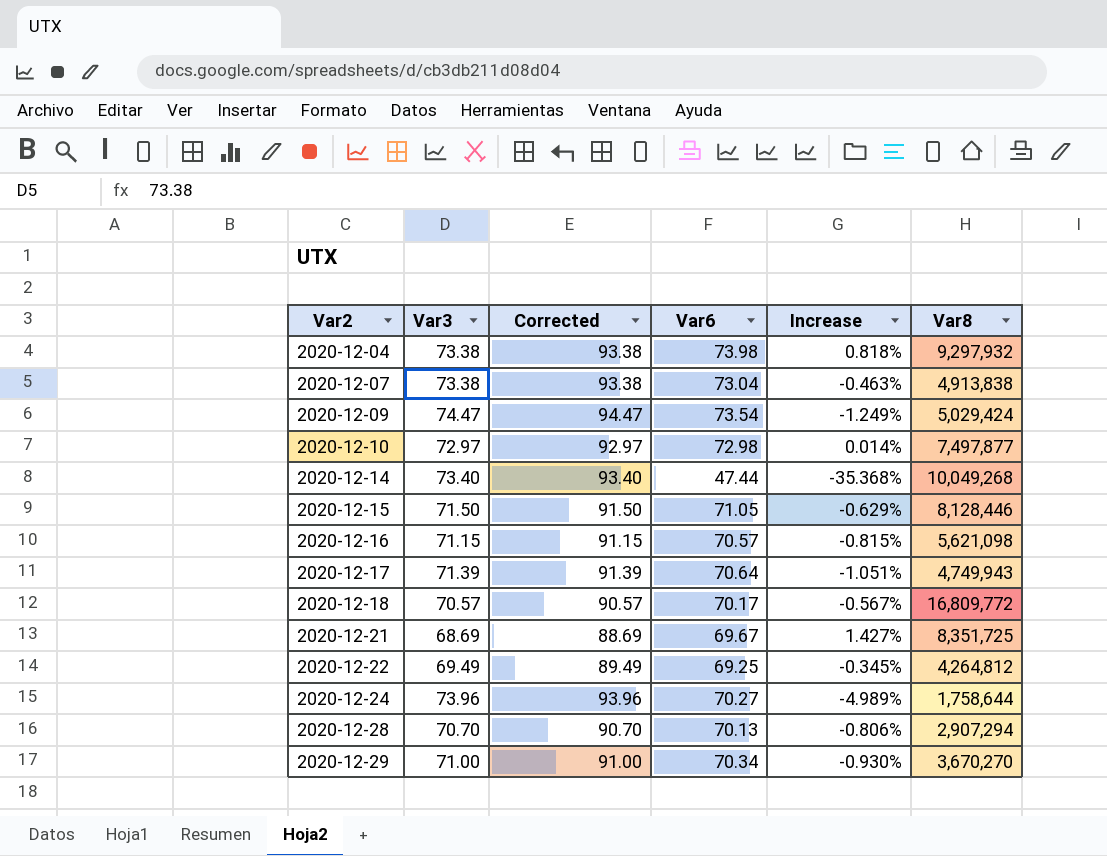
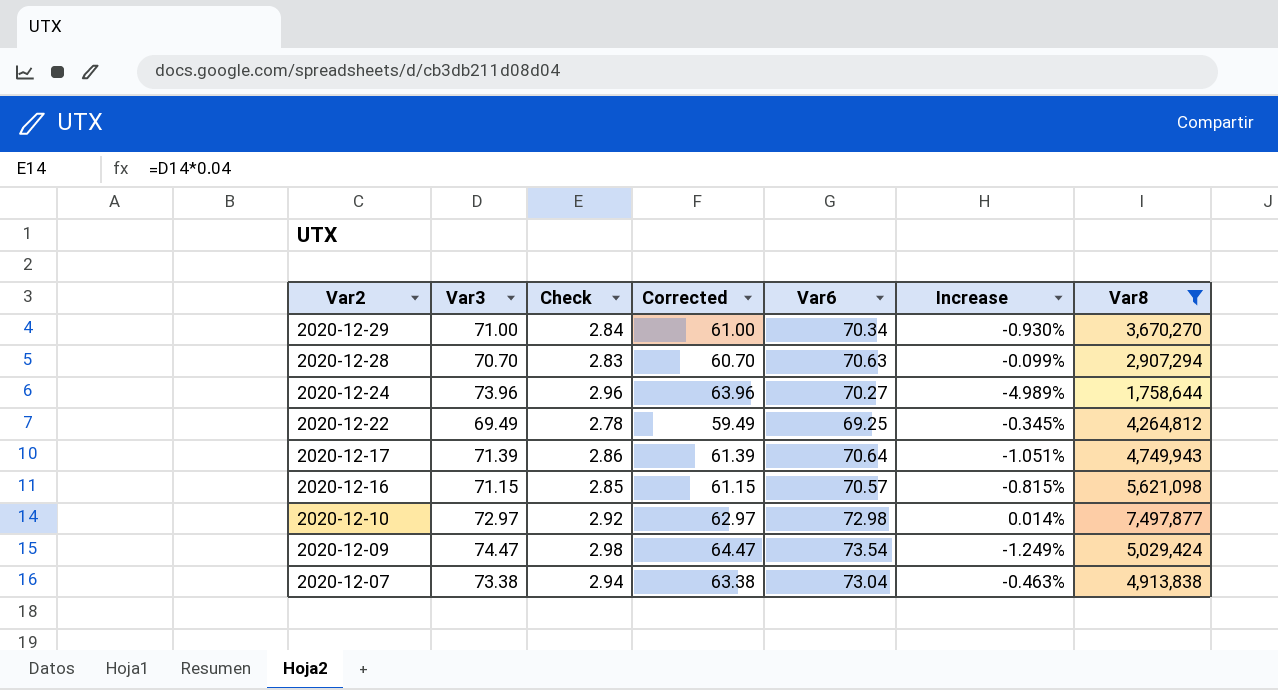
filter: none -> Var8 <= 7,497,877
row order: Var2 ascending -> Var2 descending
column Check | formula: none -> [Var3] * 0.04
column Corrected | formula: [Var3] + 20 -> [Var3] - 10
2020-12-28 | Var6: 70.13 -> 70.63
2020-12-28 | Increase: -0.806% -> -0.099%

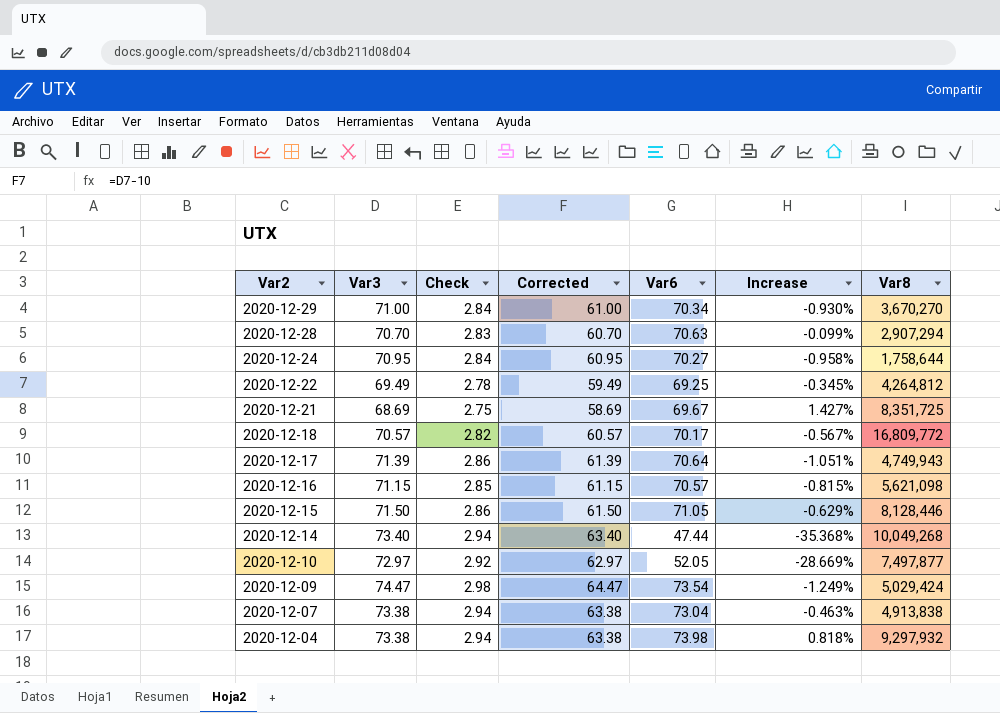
filter: Var8 <= 7,497,877 -> none
2020-12-24 | Var3: 73.96 -> 70.95
2020-12-24 | Check: 2.96 -> 2.84
2020-12-24 | Corrected: 63.96 -> 60.95
2020-12-24 | Increase: -4.989% -> -0.958%
2020-12-10 | Var6: 72.98 -> 52.05
2020-12-10 | Increase: 0.014% -> -28.669%

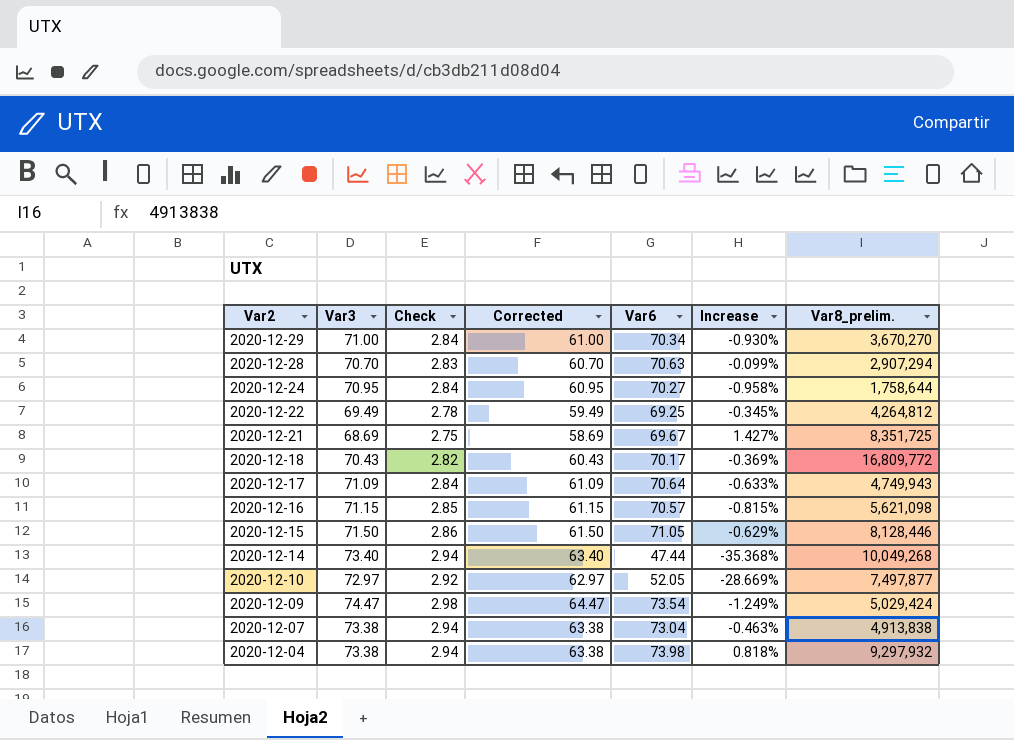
column name: Var8 -> Var8_prelim.
2020-12-18 | Var3: 70.57 -> 70.43
2020-12-18 | Corrected: 60.57 -> 60.43
2020-12-18 | Increase: -0.567% -> -0.369%
2020-12-17 | Var3: 71.39 -> 71.09
2020-12-17 | Check: 2.86 -> 2.84
2020-12-17 | Corrected: 61.39 -> 61.09
2020-12-17 | Increase: -1.051% -> -0.633%

